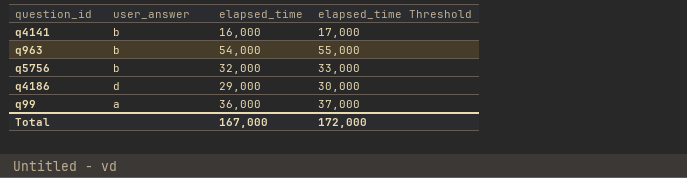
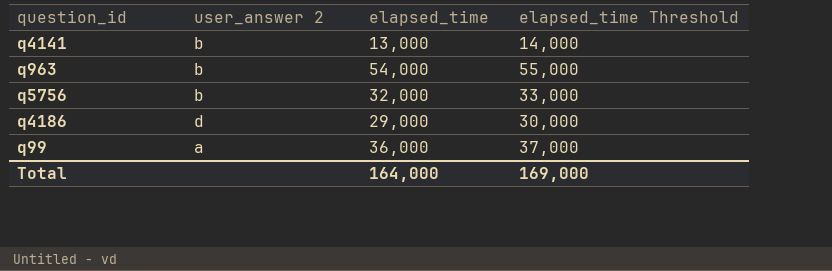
column name: user_answer -> user_answer 2
q4141 | elapsed_time: 16,000 -> 13,000
q4141 | elapsed_time Threshold: 17,000 -> 14,000
Total | elapsed_time: 167,000 -> 164,000
Total | elapsed_time Threshold: 172,000 -> 169,000

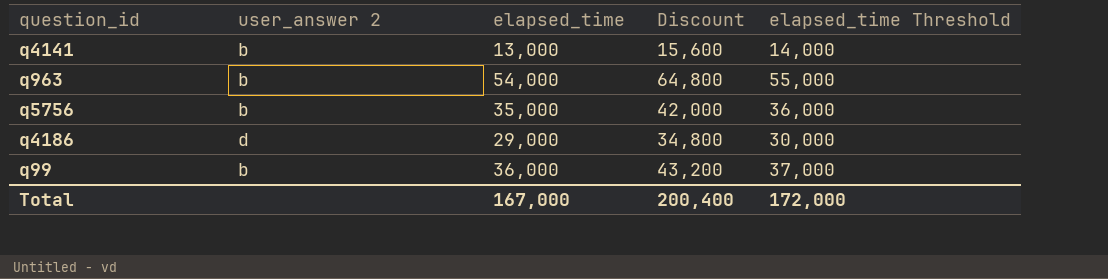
column Discount | formula: none -> [elapsed_time] * 1.2
q5756 | elapsed_time: 32,000 -> 35,000
q5756 | elapsed_time Threshold: 33,000 -> 36,000
q99 | user_answer 2: a -> b
Total | elapsed_time: 164,000 -> 167,000
Total | elapsed_time Threshold: 169,000 -> 172,000

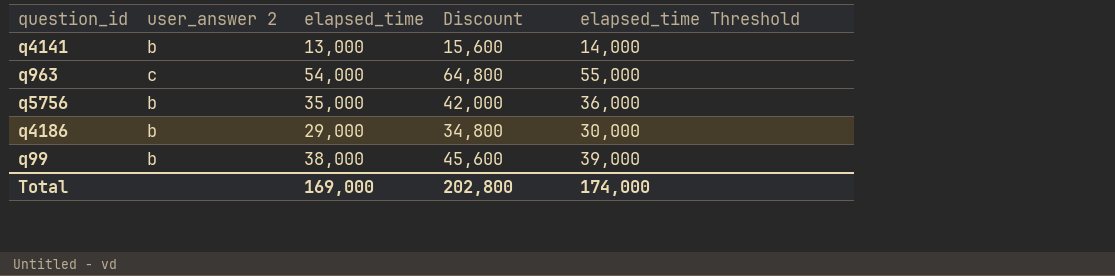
q963 | user_answer 2: b -> c
q4186 | user_answer 2: d -> b
q99 | elapsed_time: 36,000 -> 38,000
q99 | Discount: 43,200 -> 45,600
q99 | elapsed_time Threshold: 37,000 -> 39,000
Total | elapsed_time: 167,000 -> 169,000
Total | Discount: 200,400 -> 202,800
Total | elapsed_time Threshold: 172,000 -> 174,000

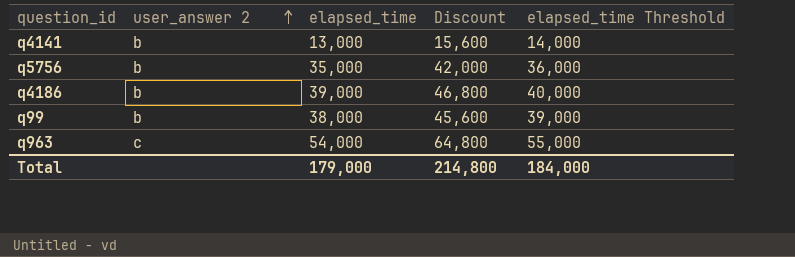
row order: none -> user_answer 2 ascending
q4186 | elapsed_time: 29,000 -> 39,000
q4186 | Discount: 34,800 -> 46,800
q4186 | elapsed_time Threshold: 30,000 -> 40,000
Total | elapsed_time: 169,000 -> 179,000
Total | Discount: 202,800 -> 214,800
Total | elapsed_time Threshold: 174,000 -> 184,000

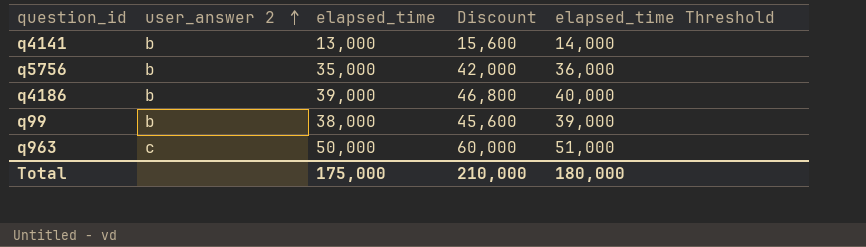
q963 | elapsed_time: 54,000 -> 50,000
q963 | Discount: 64,800 -> 60,000
q963 | elapsed_time Threshold: 55,000 -> 51,000
Total | elapsed_time: 179,000 -> 175,000
Total | Discount: 214,800 -> 210,000
Total | elapsed_time Threshold: 184,000 -> 180,000

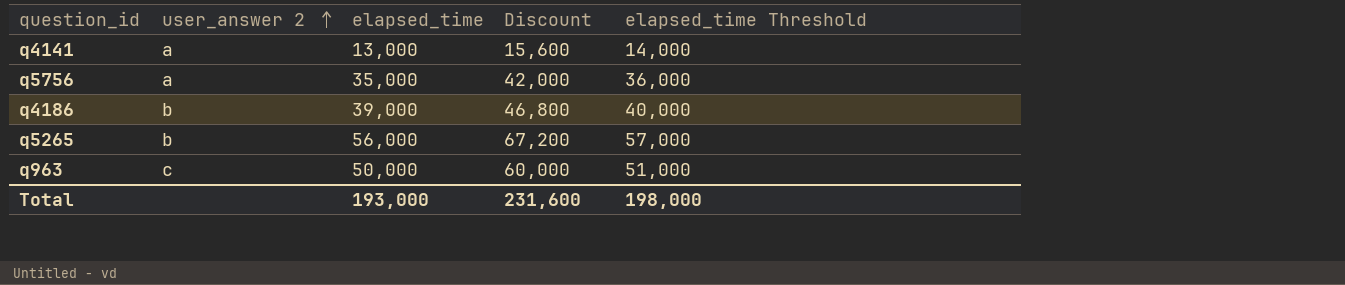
row q99: b | 38,000 | 45,600 | 39,000 -> none
q4141 | user_answer 2: b -> a
q5756 | user_answer 2: b -> a
row q5265: none -> b | 56,000 | 67,200 | 57,000
Total | elapsed_time: 175,000 -> 193,000
Total | Discount: 210,000 -> 231,600
Total | elapsed_time Threshold: 180,000 -> 198,000

